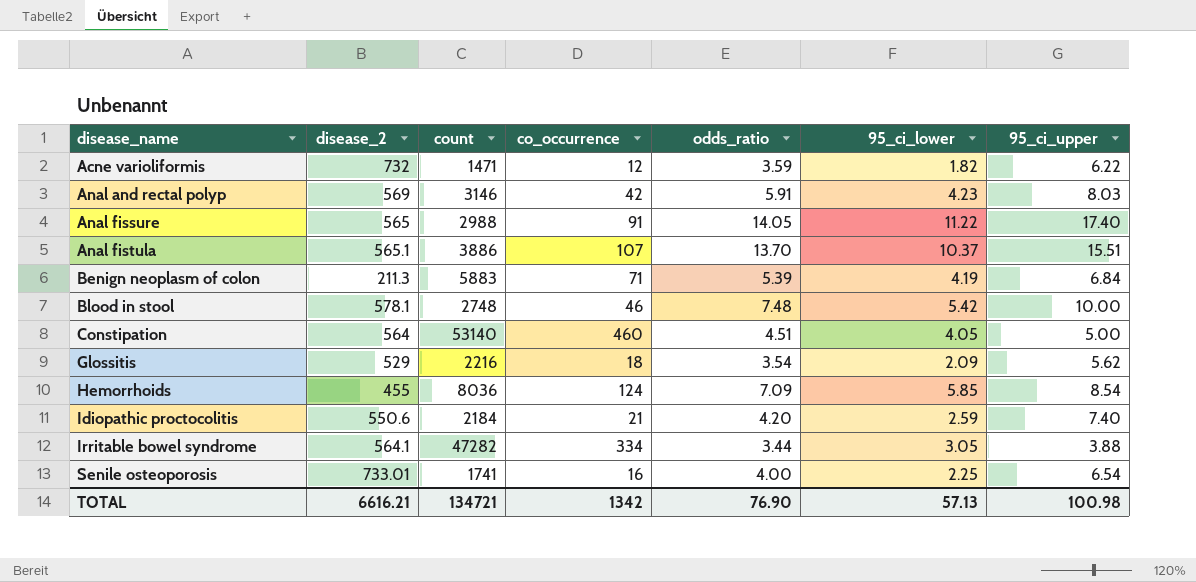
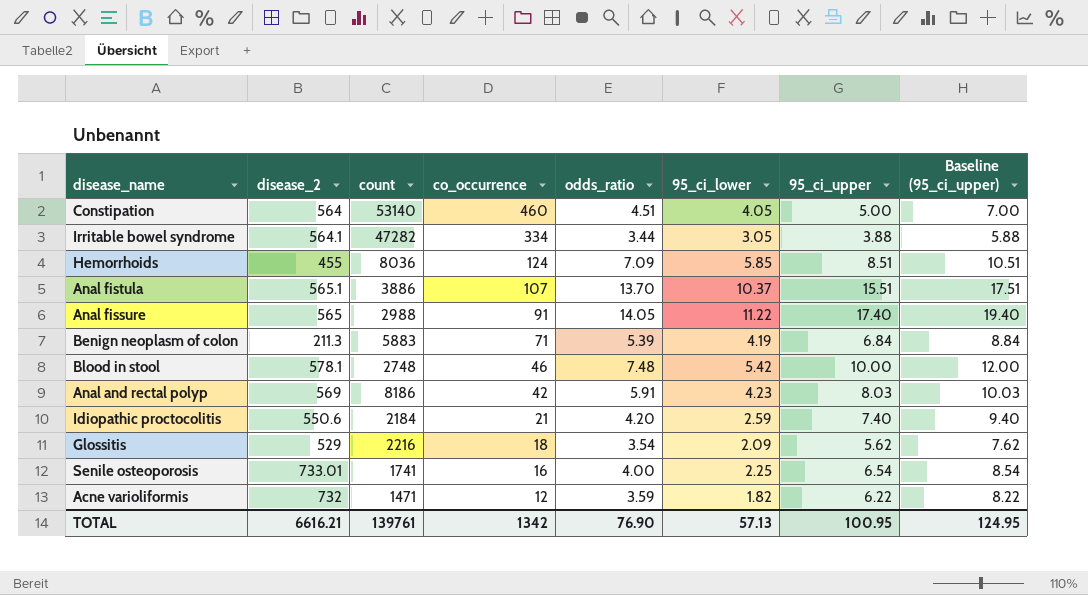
row order: disease_name ascending -> co_occurrence descending
column Baseline (95_ci_upper) | formula: none -> [95_ci_upper] + 2
Hemorrhoids | 95_ci_upper: 8.54 -> 8.51
Anal and rectal polyp | count: 3146 -> 8186
TOTAL | count: 134721 -> 139761
TOTAL | 95_ci_upper: 100.98 -> 100.95

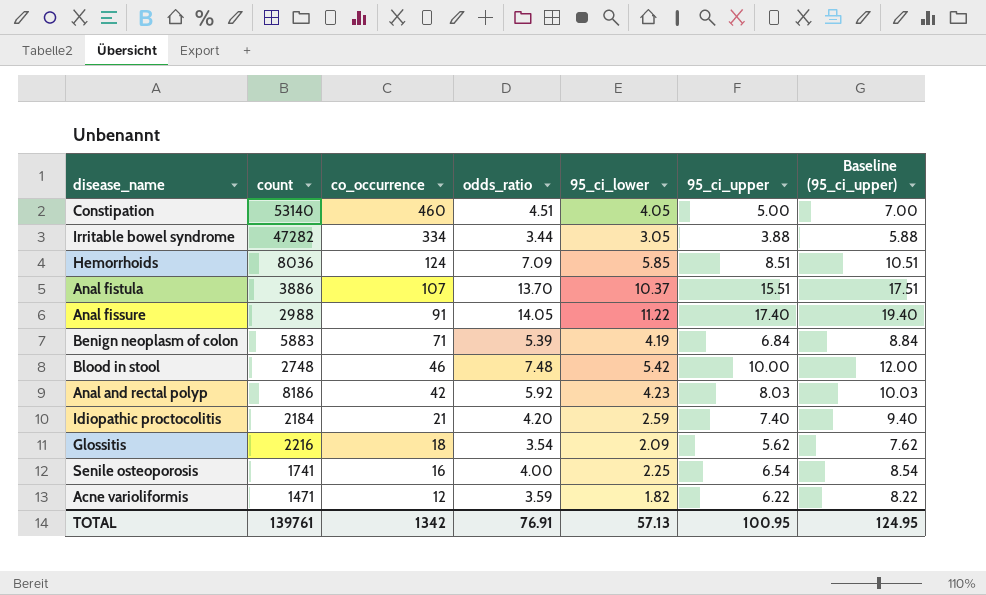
column disease_2 | position: 2 -> none
Anal and rectal polyp | odds_ratio: 5.91 -> 5.92
TOTAL | odds_ratio: 76.90 -> 76.91

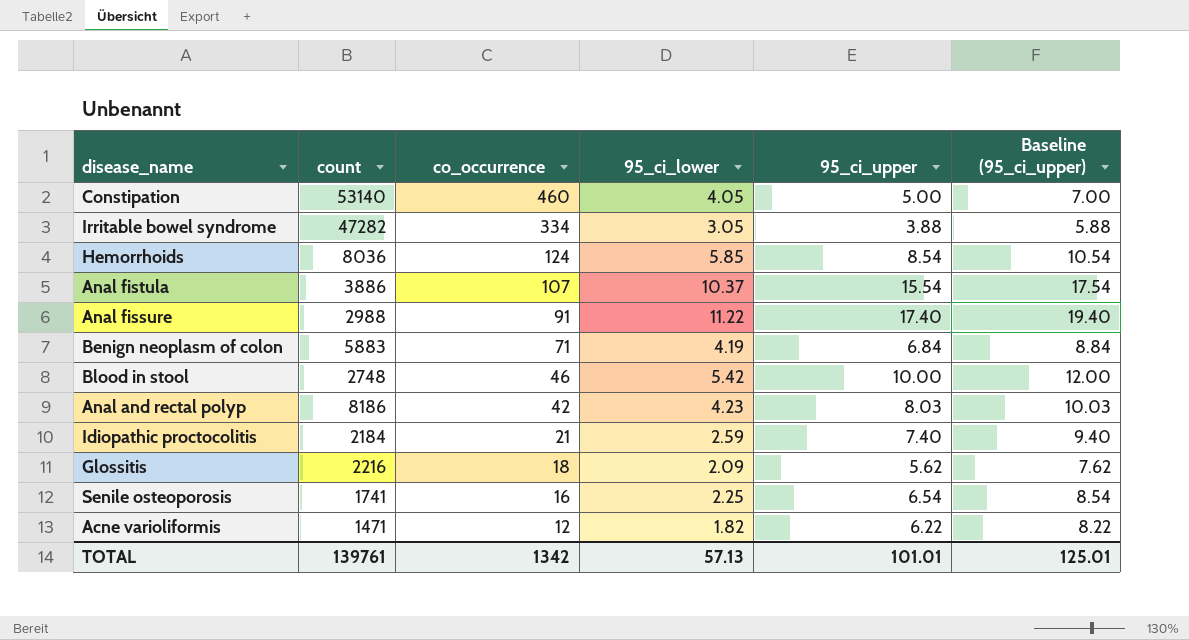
column odds_ratio | position: 4 -> none
Hemorrhoids | 95_ci_upper: 8.51 -> 8.54
Hemorrhoids | Baseline (95_ci_upper): 10.51 -> 10.54
Anal fistula | 95_ci_upper: 15.51 -> 15.54
Anal fistula | Baseline (95_ci_upper): 17.51 -> 17.54
TOTAL | 95_ci_upper: 100.95 -> 101.01
TOTAL | Baseline (95_ci_upper): 124.95 -> 125.01

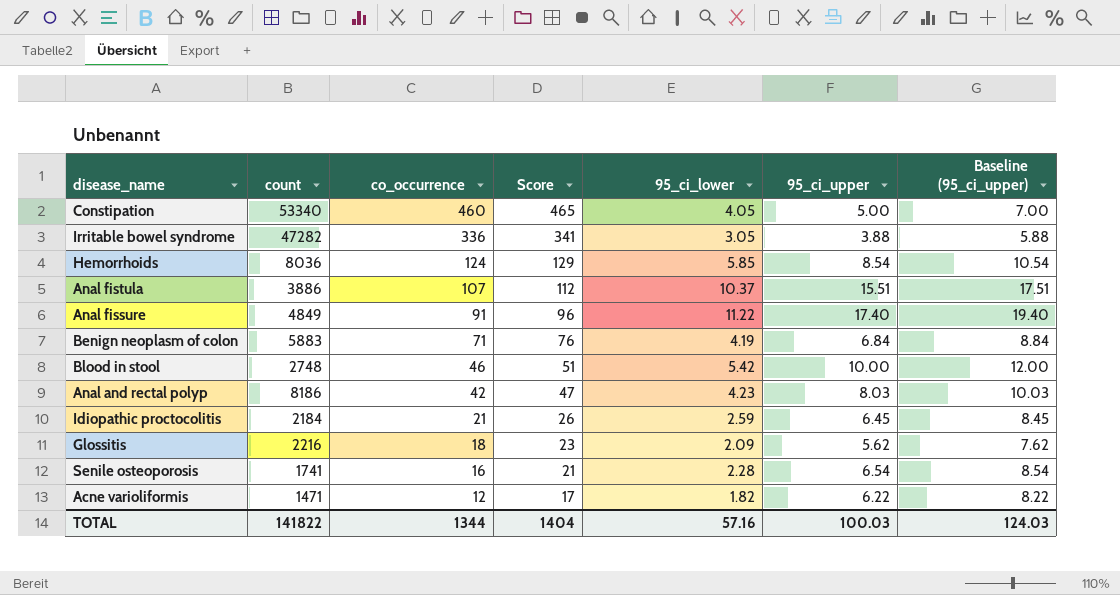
column Score | formula: none -> [co_occurrence] + 5
Constipation | count: 53140 -> 53340
Irritable bowel syndrome | co_occurrence: 334 -> 336
Anal fistula | 95_ci_upper: 15.54 -> 15.51
Anal fistula | Baseline (95_ci_upper): 17.54 -> 17.51
Anal fissure | count: 2988 -> 4849
Idiopathic proctocolitis | 95_ci_upper: 7.40 -> 6.45
Idiopathic proctocolitis | Baseline (95_ci_upper): 9.40 -> 8.45
Senile osteoporosis | 95_ci_lower: 2.25 -> 2.28
TOTAL | count: 139761 -> 141822
TOTAL | co_occurrence: 1342 -> 1344
TOTAL | 95_ci_lower: 57.13 -> 57.16
TOTAL | 95_ci_upper: 101.01 -> 100.03
TOTAL | Baseline (95_ci_upper): 125.01 -> 124.03

